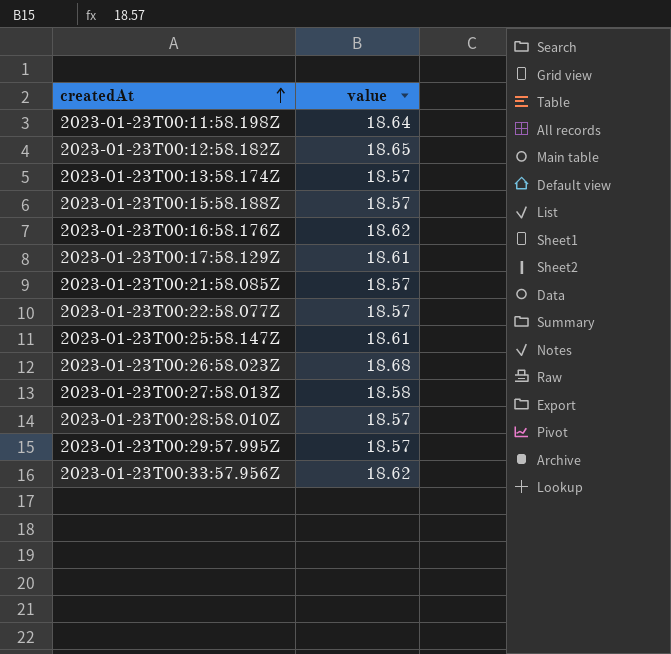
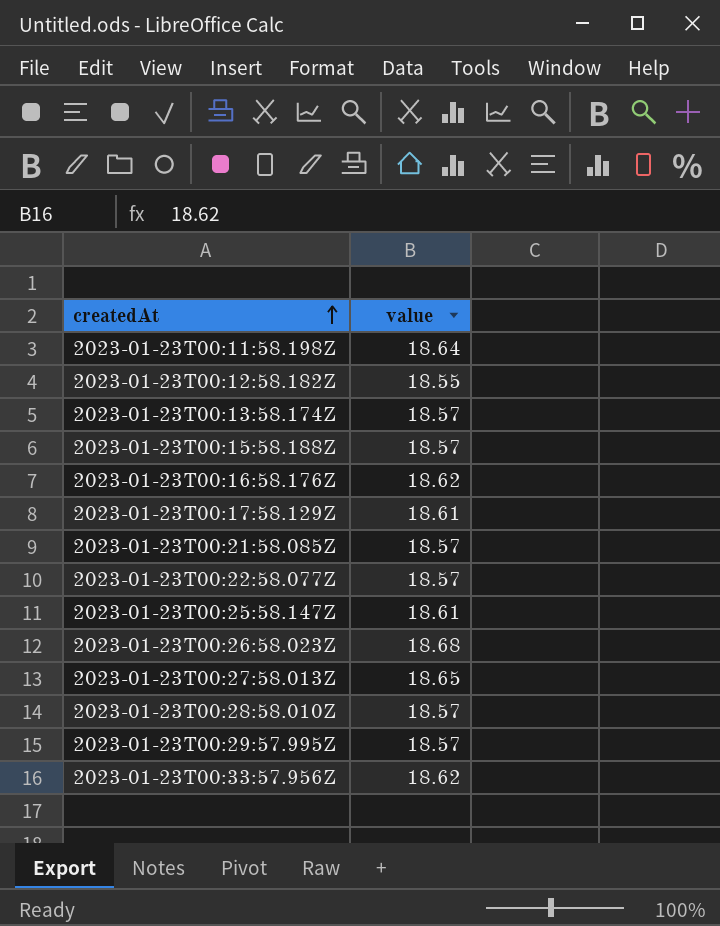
2023-01-23T00:12:58.182Z | value: 18.65 -> 18.55
2023-01-23T00:27:58.013Z | value: 18.58 -> 18.65

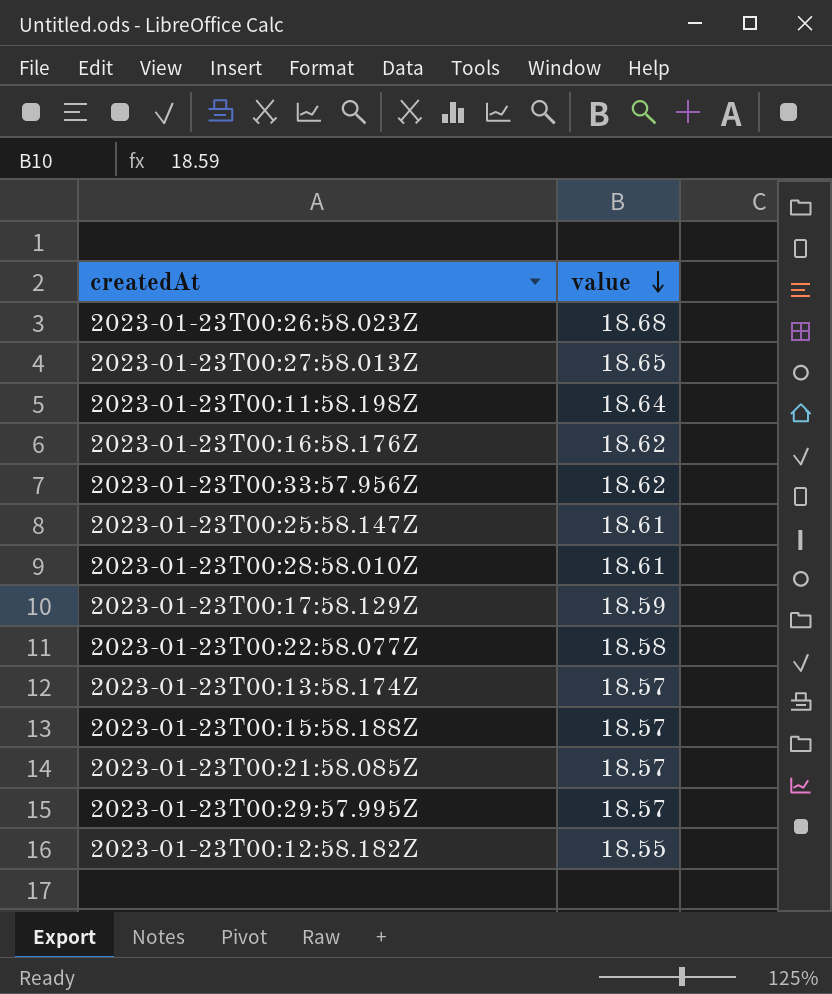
row order: createdAt ascending -> value descending
2023-01-23T00:28:58.010Z | value: 18.57 -> 18.61
2023-01-23T00:17:58.129Z | value: 18.61 -> 18.59
2023-01-23T00:22:58.077Z | value: 18.57 -> 18.58

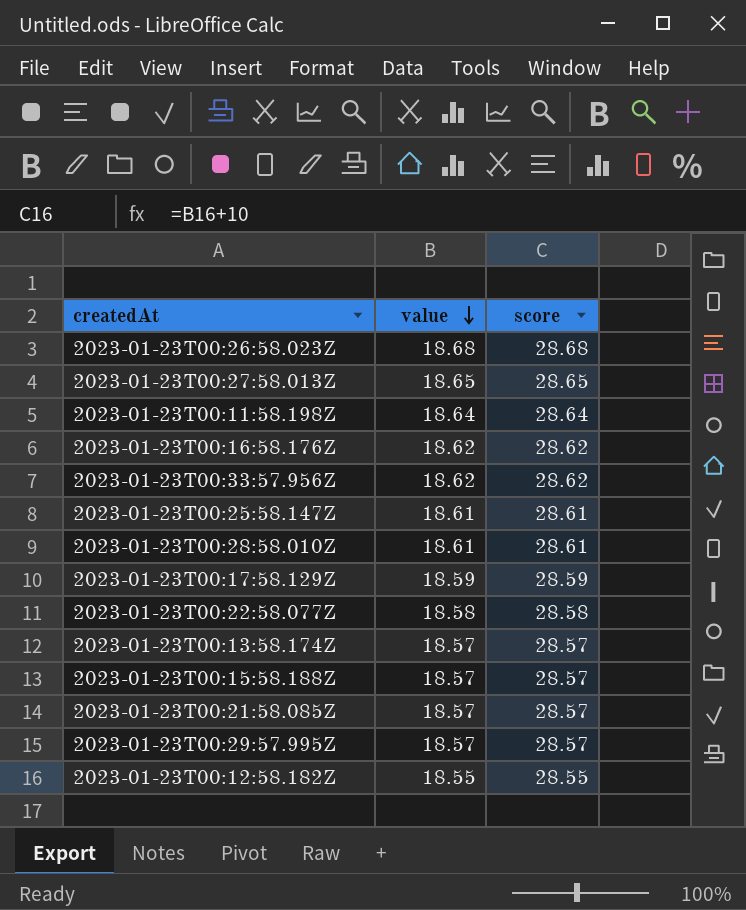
column score | formula: none -> [value] + 10

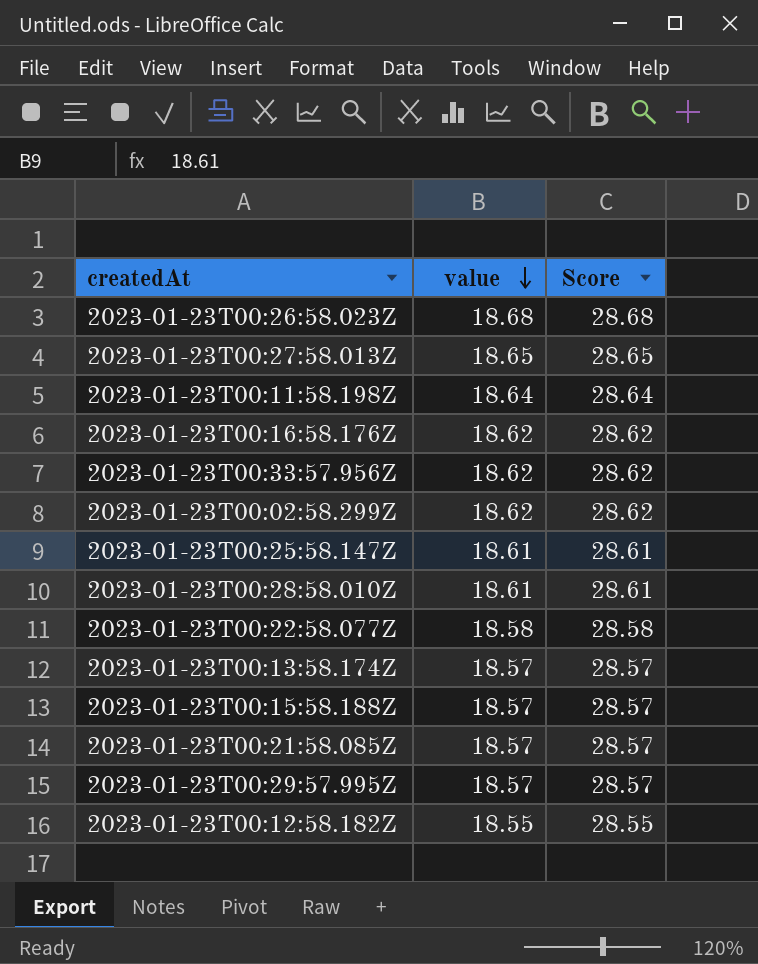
column name: score -> Score
row 2023-01-23T00:17:58.129Z: 18.59 | 28.59 -> none
row 2023-01-23T00:02:58.299Z: none -> 18.62 | 28.62

